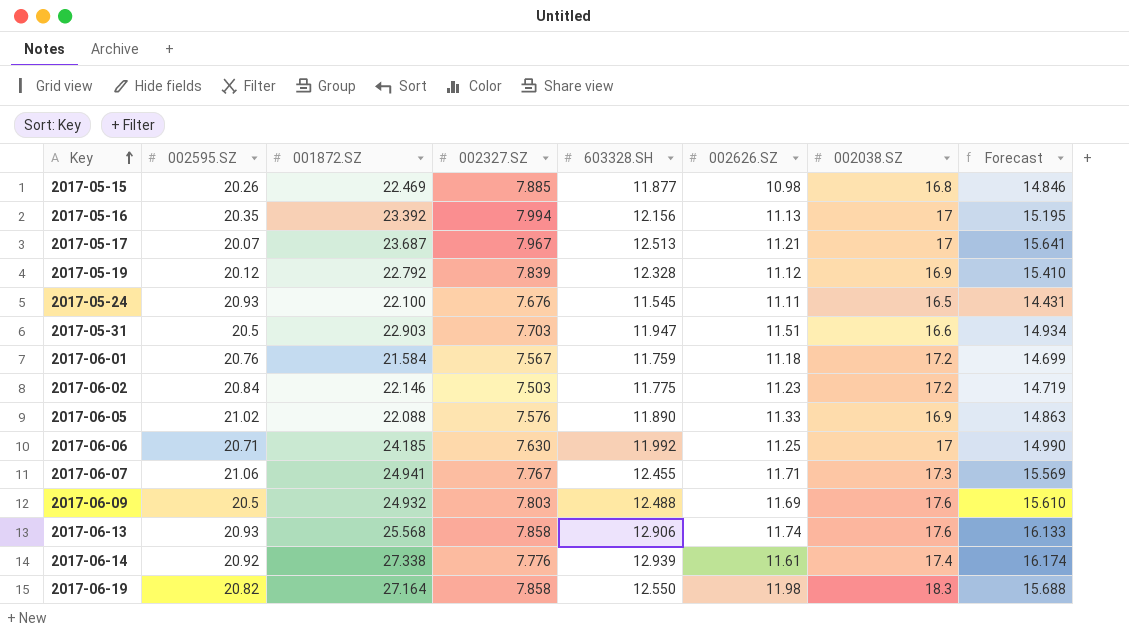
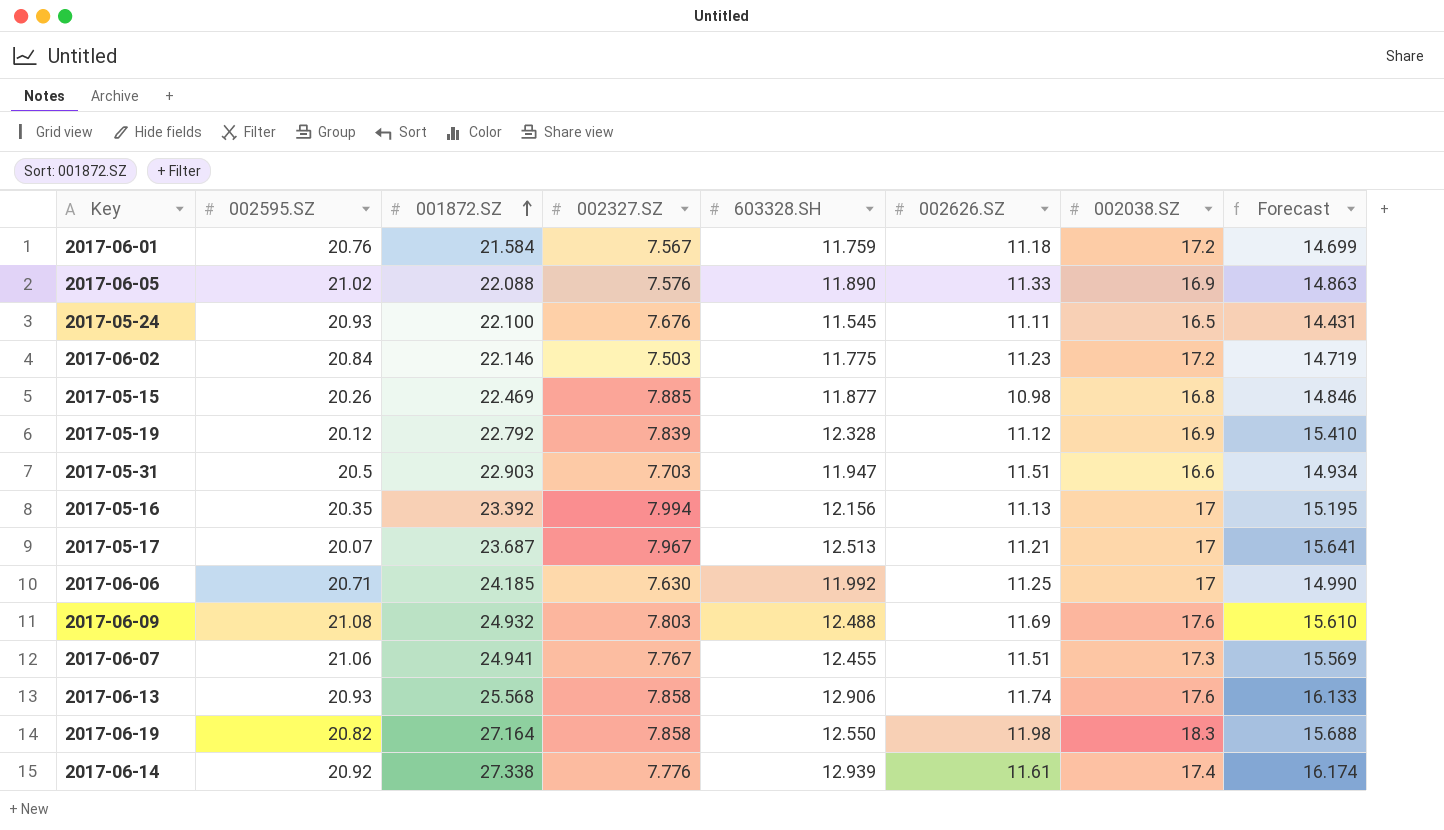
row order: Key ascending -> 001872.SZ ascending
2017-06-09 | 002595.SZ: 20.5 -> 21.08
2017-06-07 | 002626.SZ: 11.71 -> 11.51

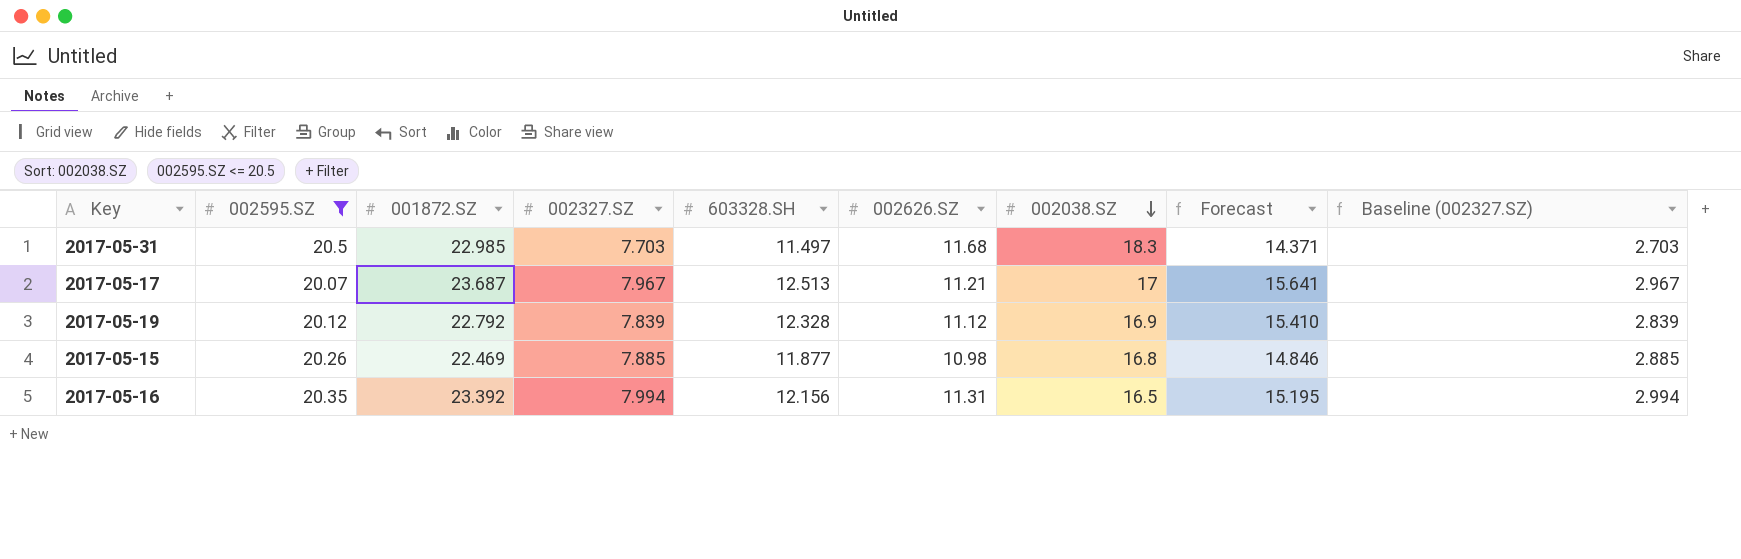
filter: none -> 002595.SZ <= 20.5
row order: 001872.SZ ascending -> 002038.SZ descending
column Baseline (002327.SZ) | formula: none -> [002327.SZ] - 5
2017-05-31 | 001872.SZ: 22.903 -> 22.985
2017-05-31 | 603328.SH: 11.947 -> 11.497
2017-05-31 | 002626.SZ: 11.51 -> 11.68
2017-05-31 | 002038.SZ: 16.6 -> 18.3
2017-05-31 | Forecast: 14.934 -> 14.371
2017-05-16 | 002626.SZ: 11.13 -> 11.31
2017-05-16 | 002038.SZ: 17 -> 16.5

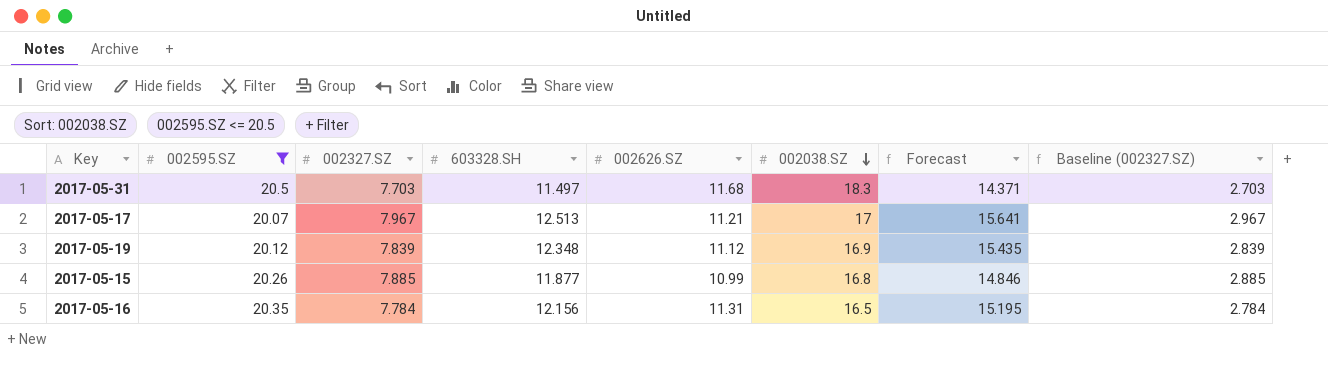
column 001872.SZ | position: 3 -> none
2017-05-19 | 603328.SH: 12.328 -> 12.348
2017-05-19 | Forecast: 15.410 -> 15.435
2017-05-15 | 002626.SZ: 10.98 -> 10.99
2017-05-16 | 002327.SZ: 7.994 -> 7.784
2017-05-16 | Baseline (002327.SZ): 2.994 -> 2.784

